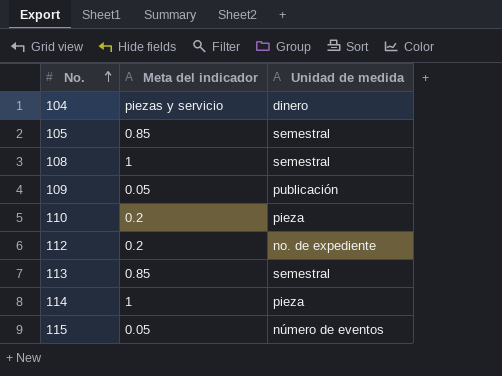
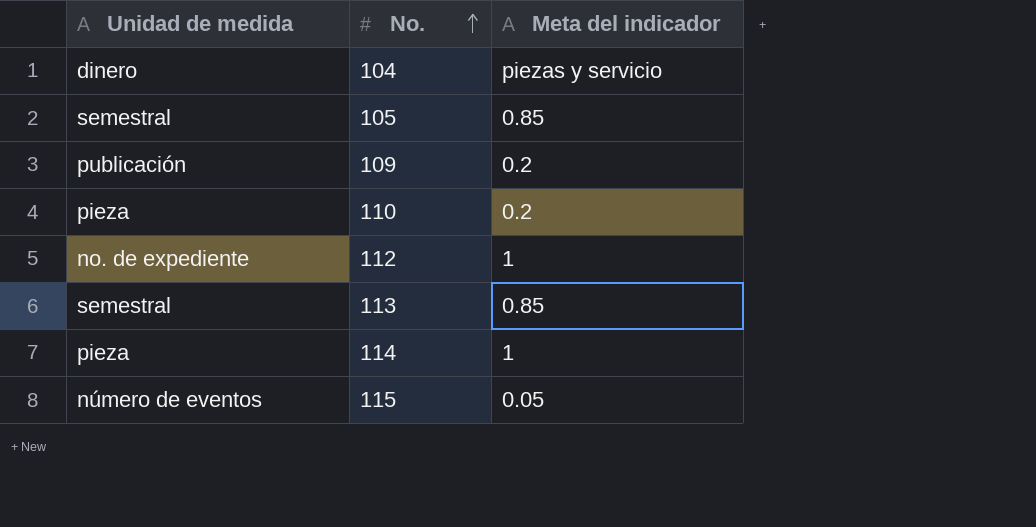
column Unidad de medida | position: 3 -> 1
row 108: 1 | semestral -> none
109 | Meta del indicador: 0.05 -> 0.2
112 | Meta del indicador: 0.2 -> 1

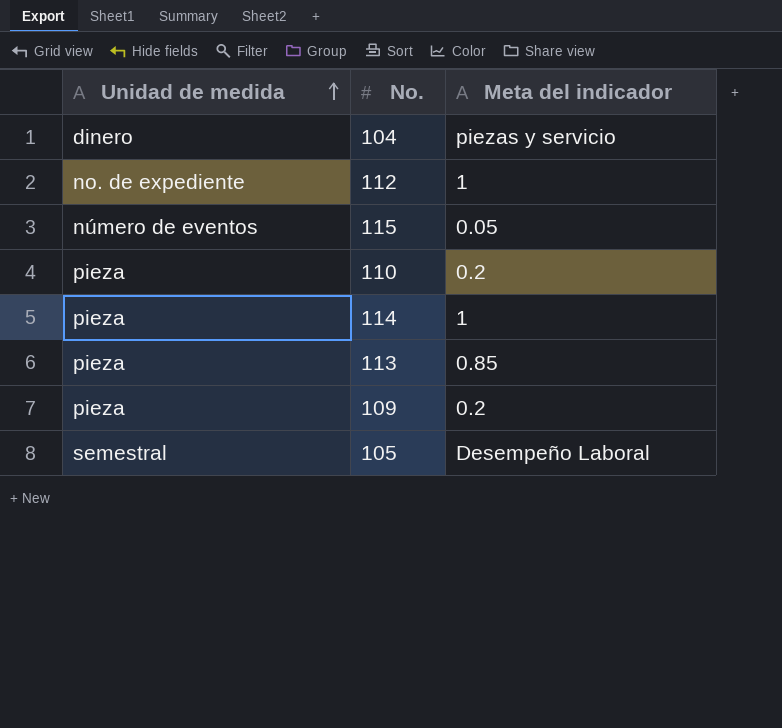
row order: No. ascending -> Unidad de medida ascending
113 | Unidad de medida: semestral -> pieza
109 | Unidad de medida: publicación -> pieza
105 | Meta del indicador: 0.85 -> Desempeño Laboral

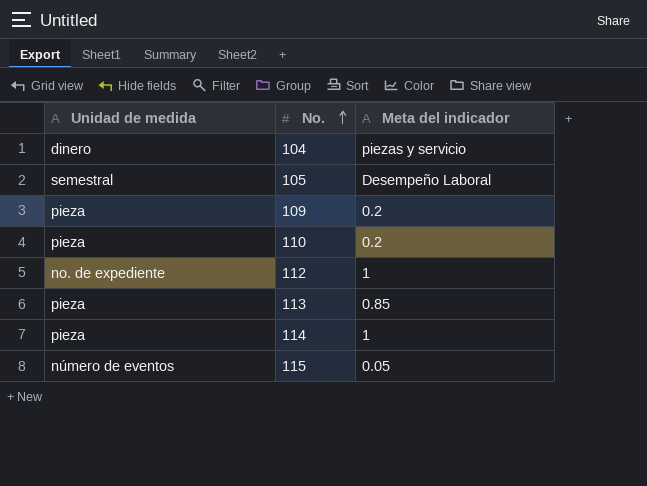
row order: Unidad de medida ascending -> No. ascending

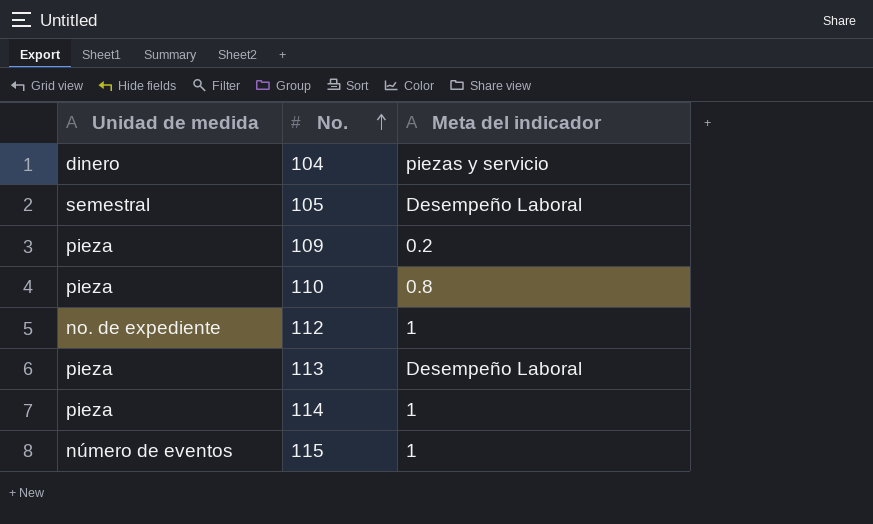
110 | Meta del indicador: 0.2 -> 0.8
113 | Meta del indicador: 0.85 -> Desempeño Laboral
115 | Meta del indicador: 0.05 -> 1

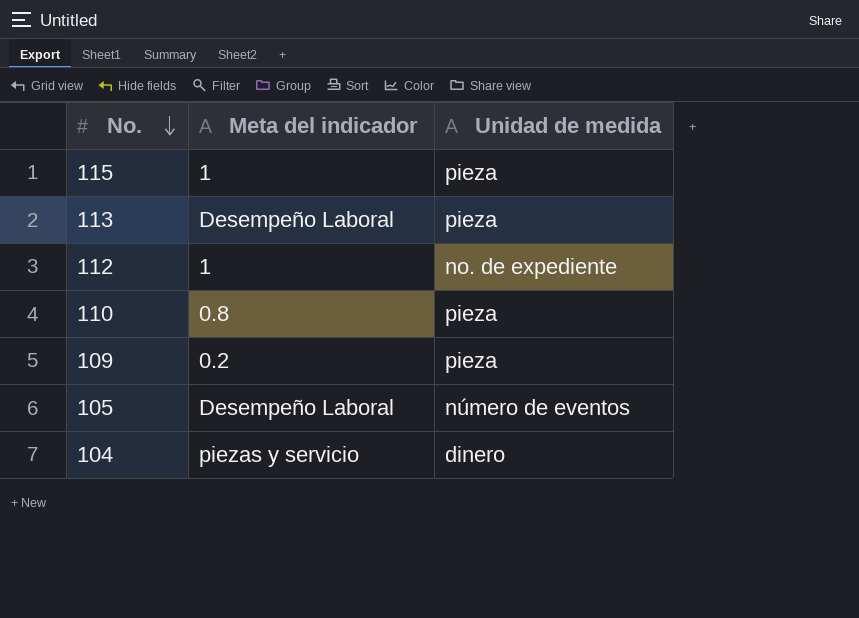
row order: No. ascending -> No. descending
column Unidad de medida | position: 1 -> 3
row 114: pieza | 1 -> none
115 | Unidad de medida: número de eventos -> pieza
105 | Unidad de medida: semestral -> número de eventos

